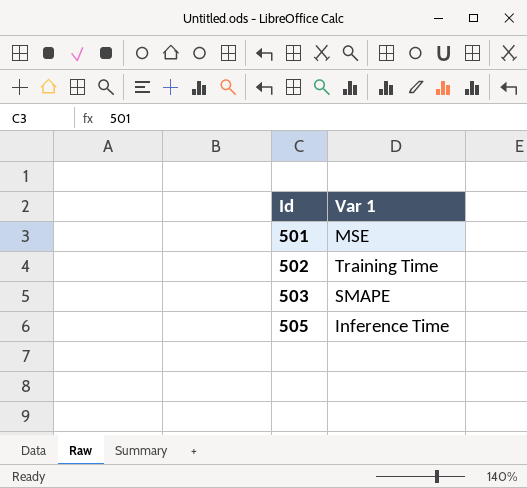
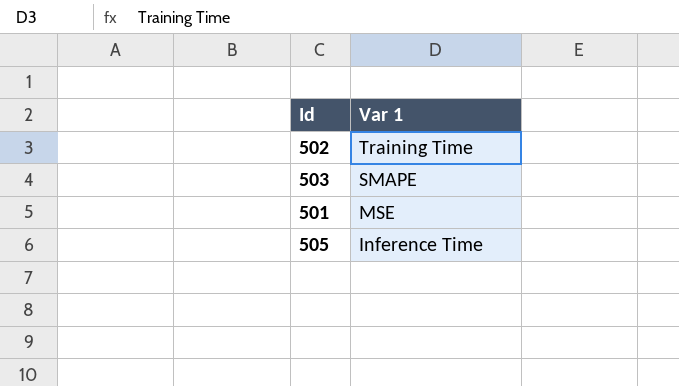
row order: Id ascending -> Var 1 descending

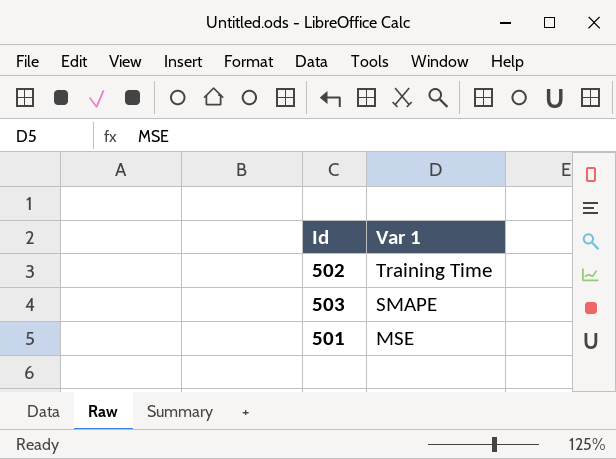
row 505: Inference Time -> none

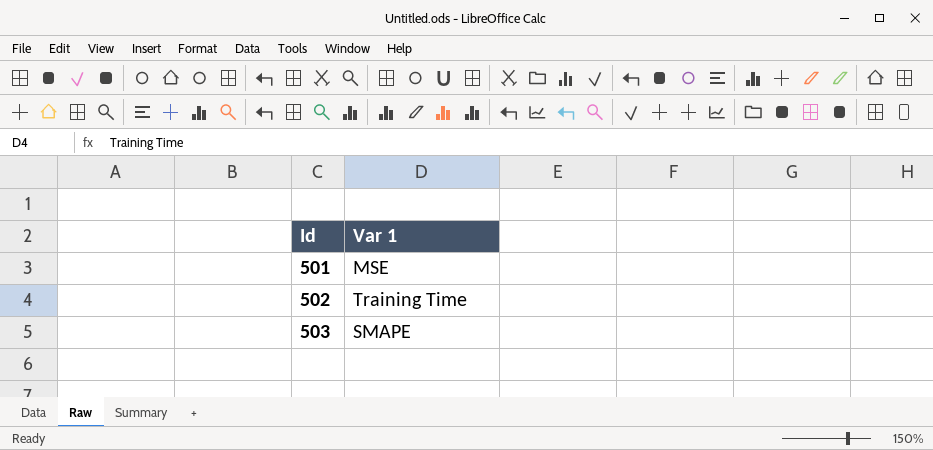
row order: Var 1 descending -> Id ascending

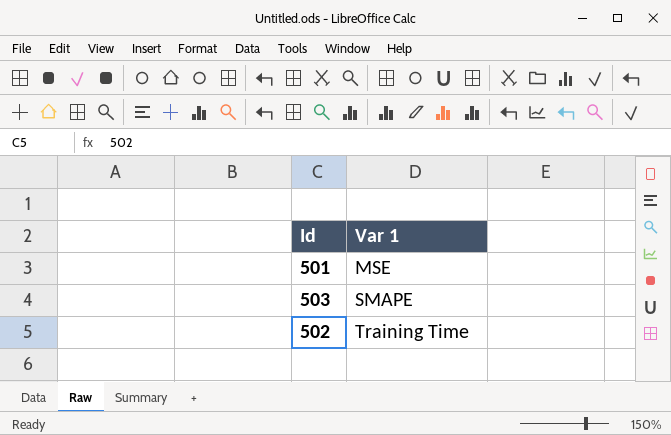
row order: Id ascending -> Var 1 ascending

